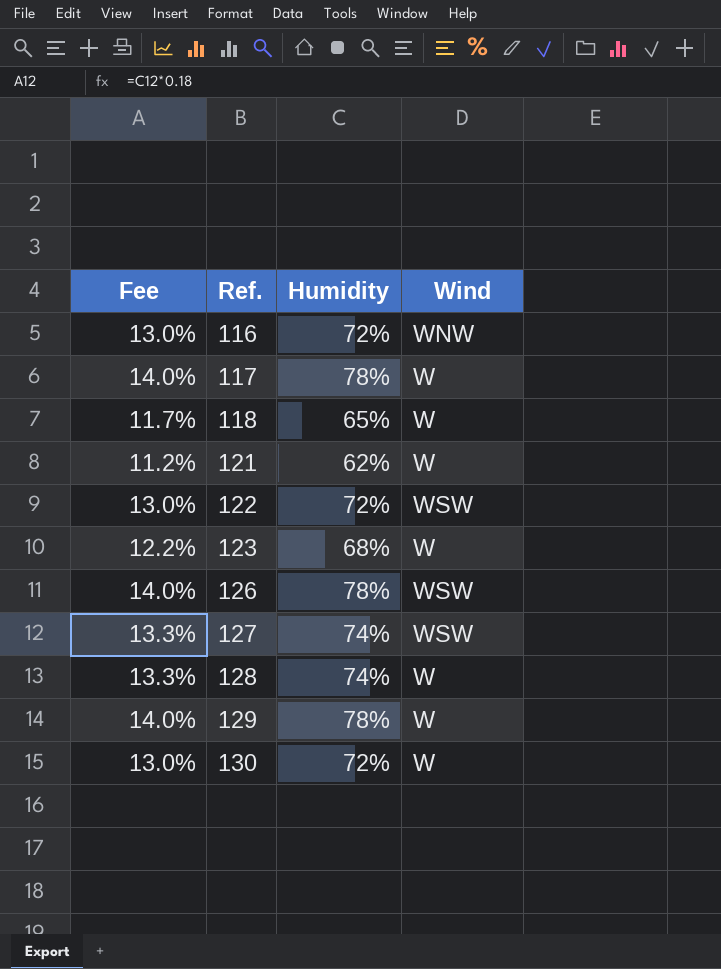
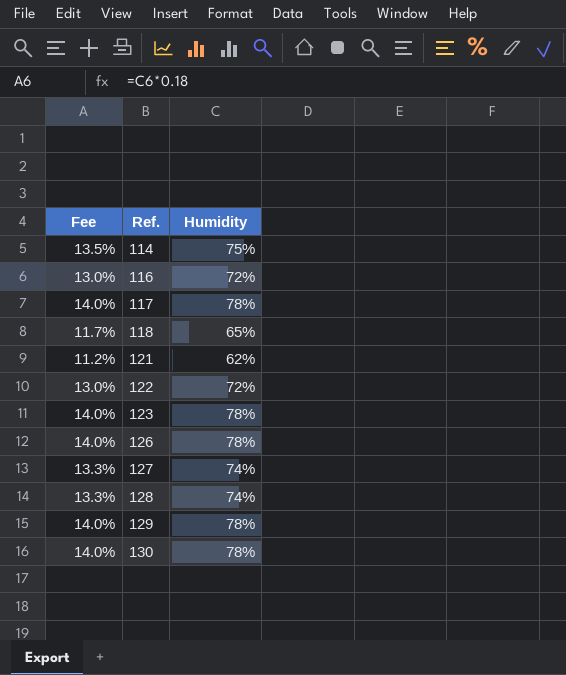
column Wind | position: 4 -> none
row 114: none -> 13.5% | 75%
123 | Fee: 12.2% -> 14.0%
123 | Humidity: 68% -> 78%
130 | Fee: 13.0% -> 14.0%
130 | Humidity: 72% -> 78%

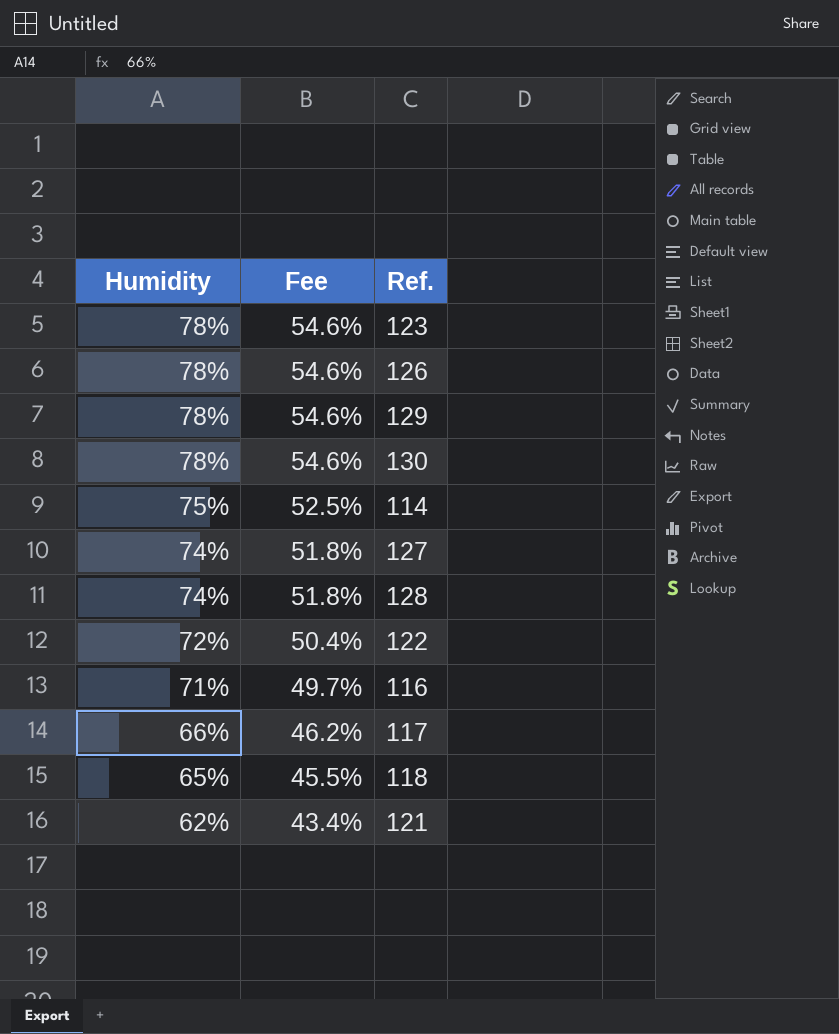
row order: Ref. ascending -> Humidity descending
column Humidity | position: 3 -> 1
column Fee | formula: [Humidity] * 0.18 -> [Humidity] * 0.7
116 | Humidity: 72% -> 71%
117 | Humidity: 78% -> 66%

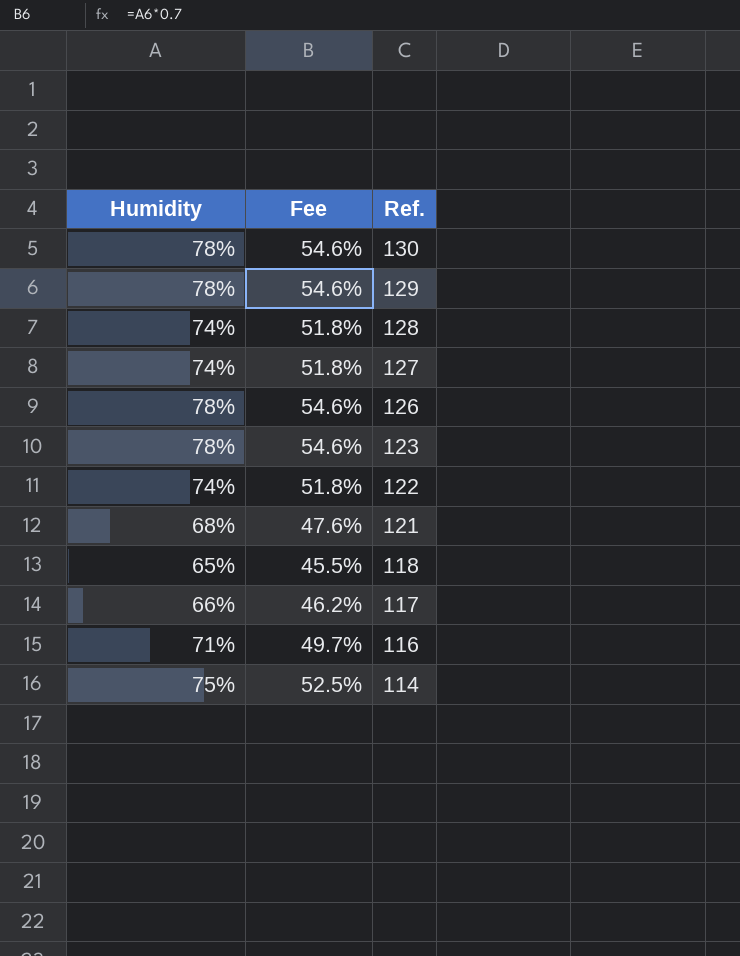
row order: Humidity descending -> Ref. descending
122 | Humidity: 72% -> 74%
122 | Fee: 50.4% -> 51.8%
121 | Humidity: 62% -> 68%
121 | Fee: 43.4% -> 47.6%

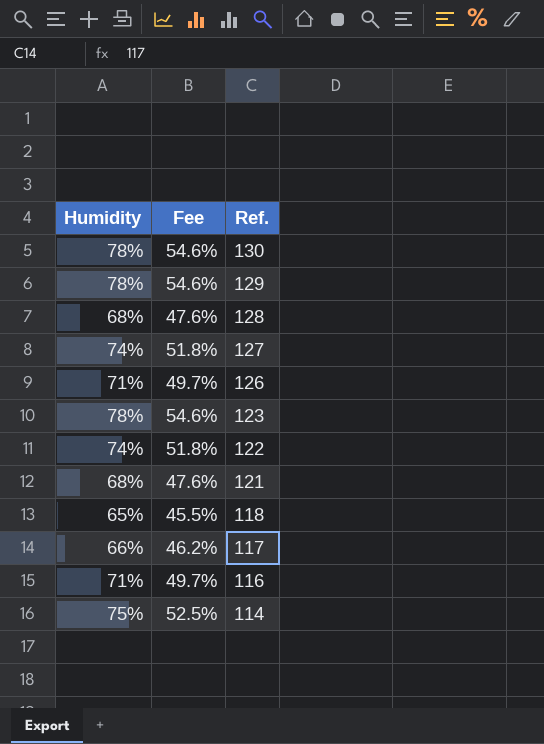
128 | Humidity: 74% -> 68%
128 | Fee: 51.8% -> 47.6%
126 | Humidity: 78% -> 71%
126 | Fee: 54.6% -> 49.7%

